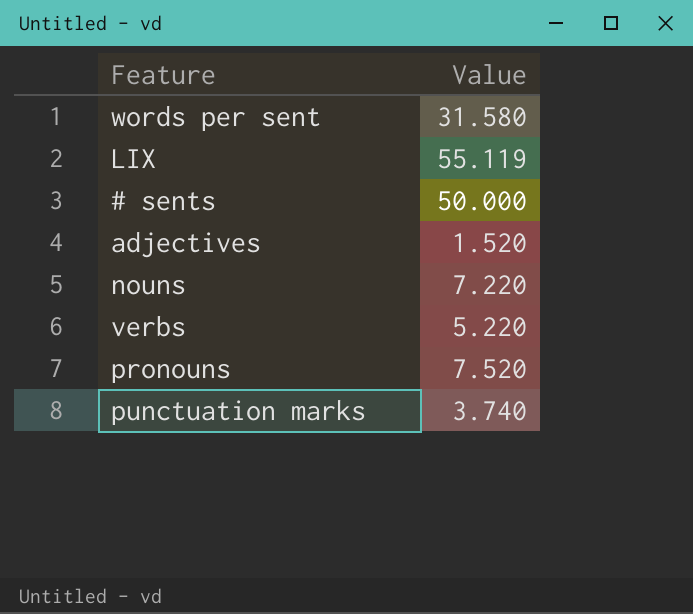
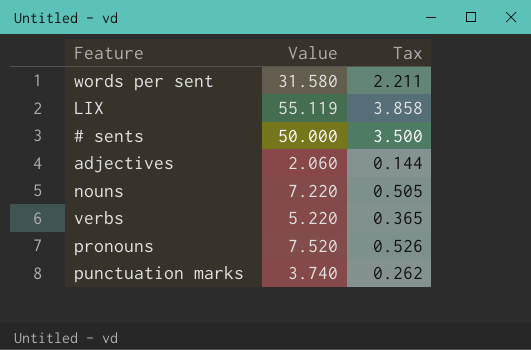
column Tax | formula: none -> [Value] * 0.07
adjectives | Value: 1.520 -> 2.060

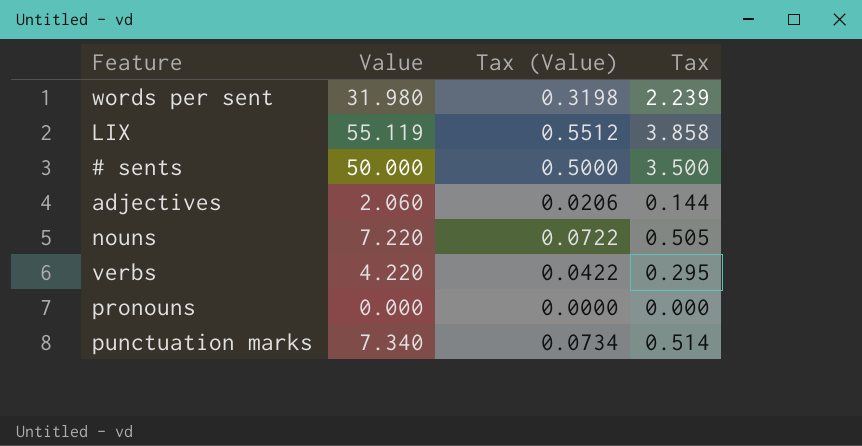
column Tax (Value) | formula: none -> [Value] * 0.01
words per sent | Value: 31.580 -> 31.980
words per sent | Tax: 2.211 -> 2.239
verbs | Value: 5.220 -> 4.220
verbs | Tax: 0.365 -> 0.295
pronouns | Value: 7.520 -> 0.000
pronouns | Tax: 0.526 -> 0.000
punctuation marks | Value: 3.740 -> 7.340
punctuation marks | Tax: 0.262 -> 0.514

